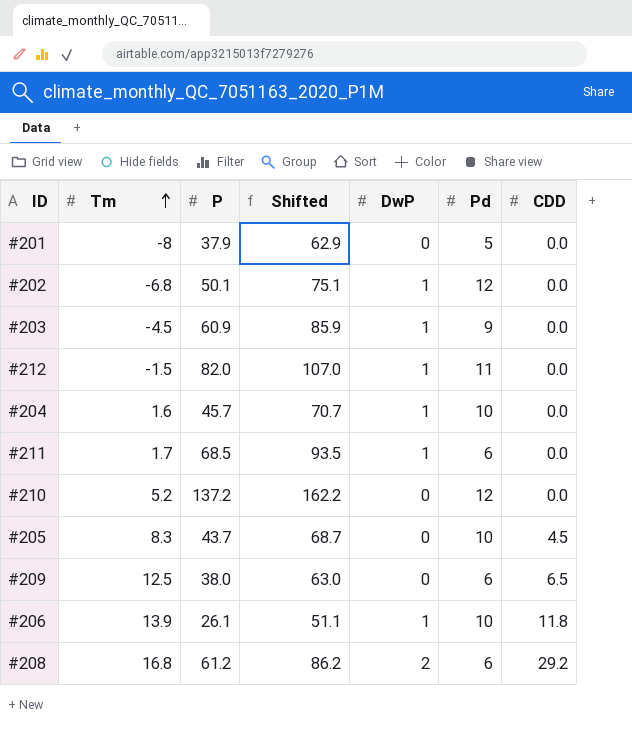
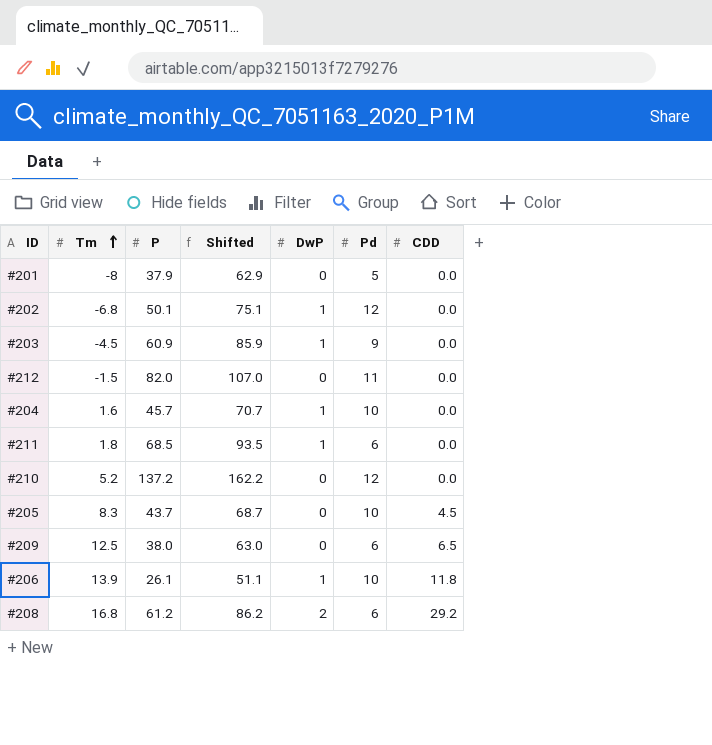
#212 | DwP: 1 -> 0
#211 | Tm: 1.7 -> 1.8

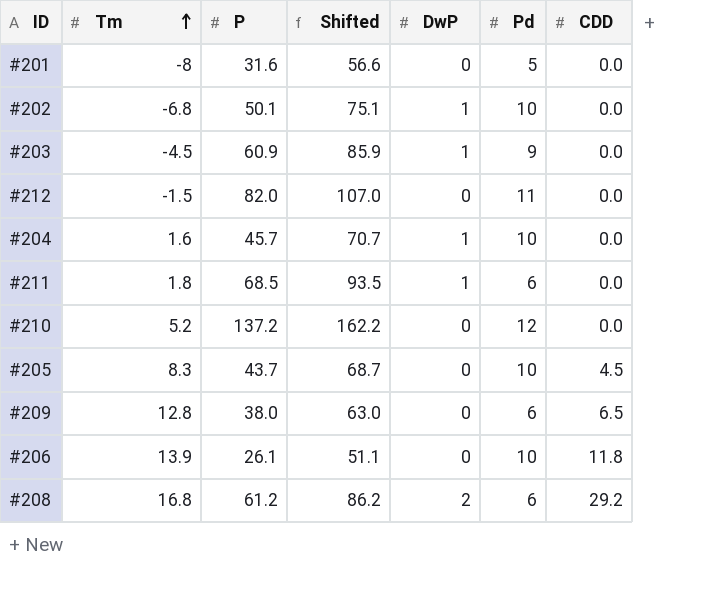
#201 | P: 37.9 -> 31.6
#201 | Shifted: 62.9 -> 56.6
#202 | Pd: 12 -> 10
#209 | Tm: 12.5 -> 12.8
#206 | DwP: 1 -> 0

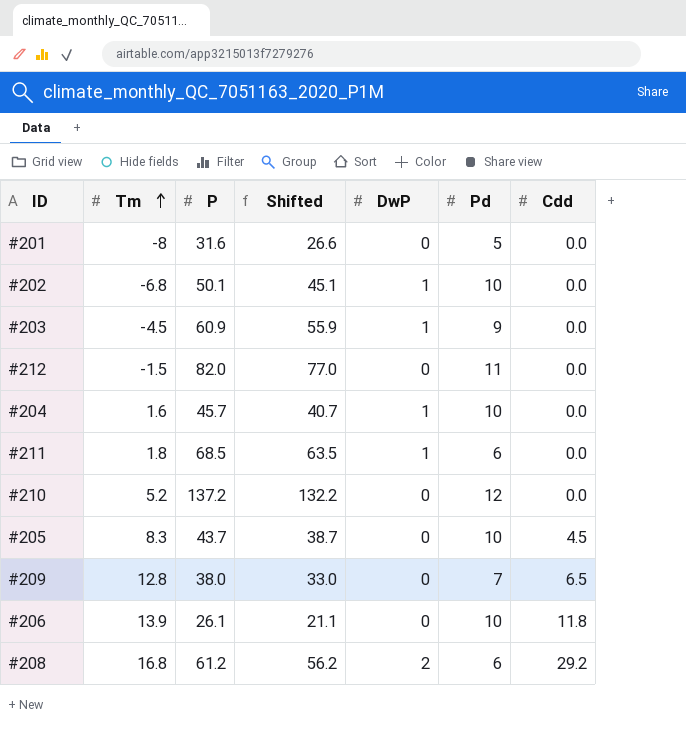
column Shifted | formula: [P] + 25 -> [P] - 5
column name: CDD -> Cdd
#209 | Pd: 6 -> 7

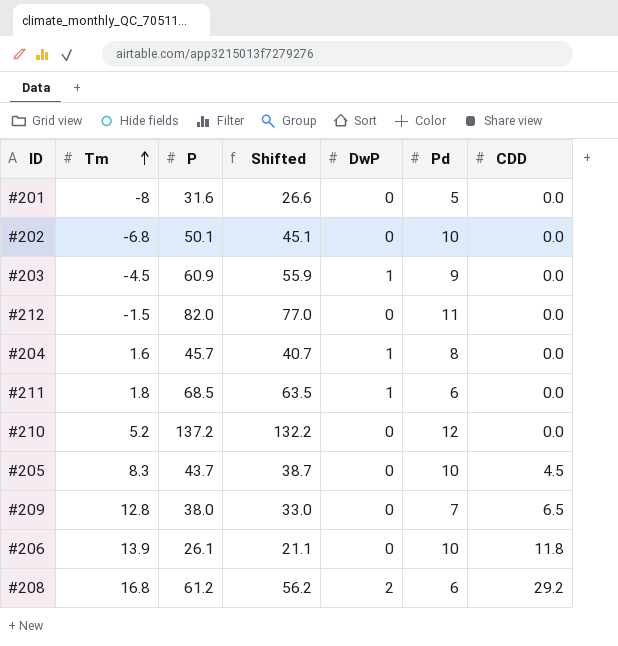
column name: Cdd -> CDD
#202 | DwP: 1 -> 0
#204 | Pd: 10 -> 8

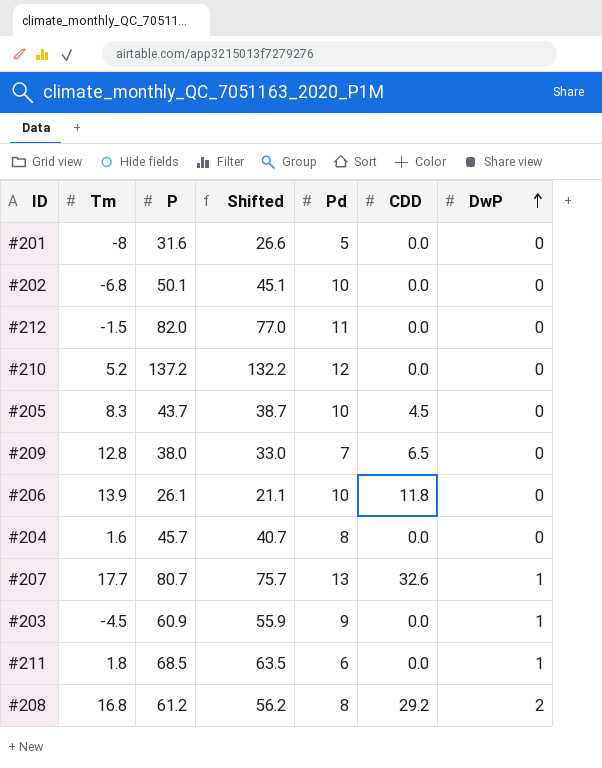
row order: Tm ascending -> DwP ascending
column DwP | position: 5 -> 7
#204 | DwP: 1 -> 0
row #207: none -> 17.7 | 80.7 | 75.7 | 13 | 32.6 | 1
#208 | Pd: 6 -> 8

